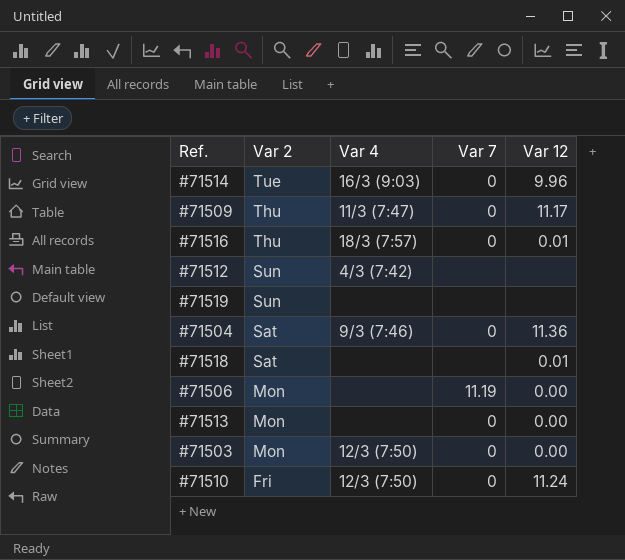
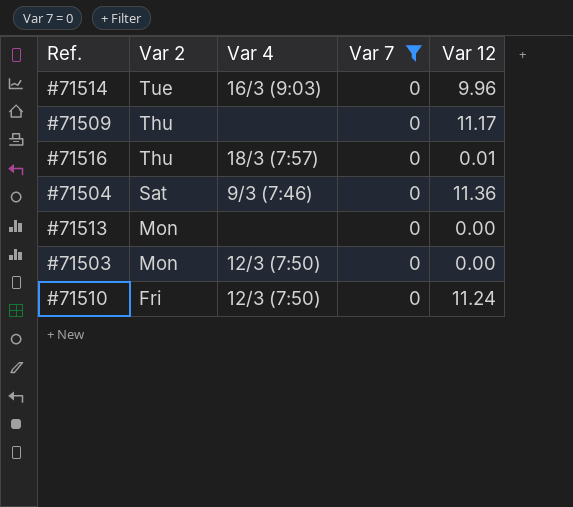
filter: none -> Var 7 = 0
#71509 | Var 4: 11/3 (7:47) -> none

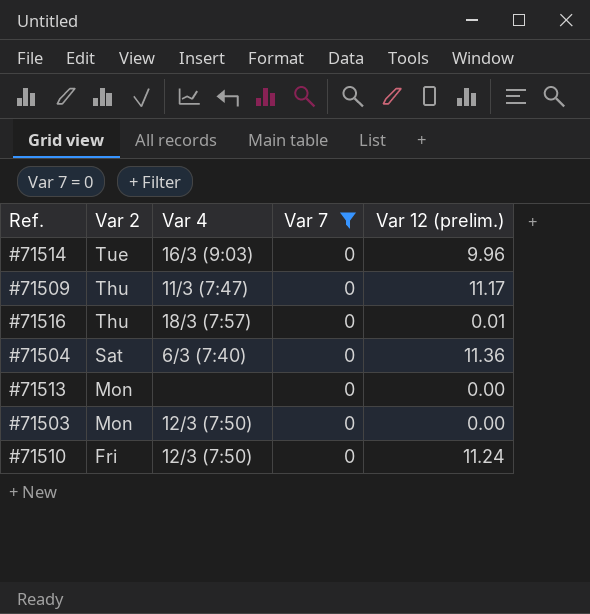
column name: Var 12 -> Var 12 (prelim.)
#71509 | Var 4: none -> 11/3 (7:47)
#71504 | Var 4: 9/3 (7:46) -> 6/3 (7:40)

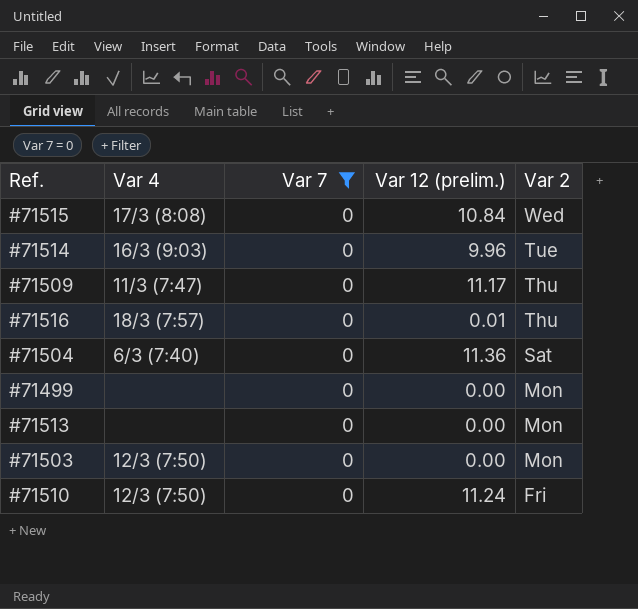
column Var 2 | position: 2 -> 5
row #71515: none -> 17/3 (8:08) | 0 | 10.84 | Wed
row #71499: none -> none | 0 | 0.00 | Mon

